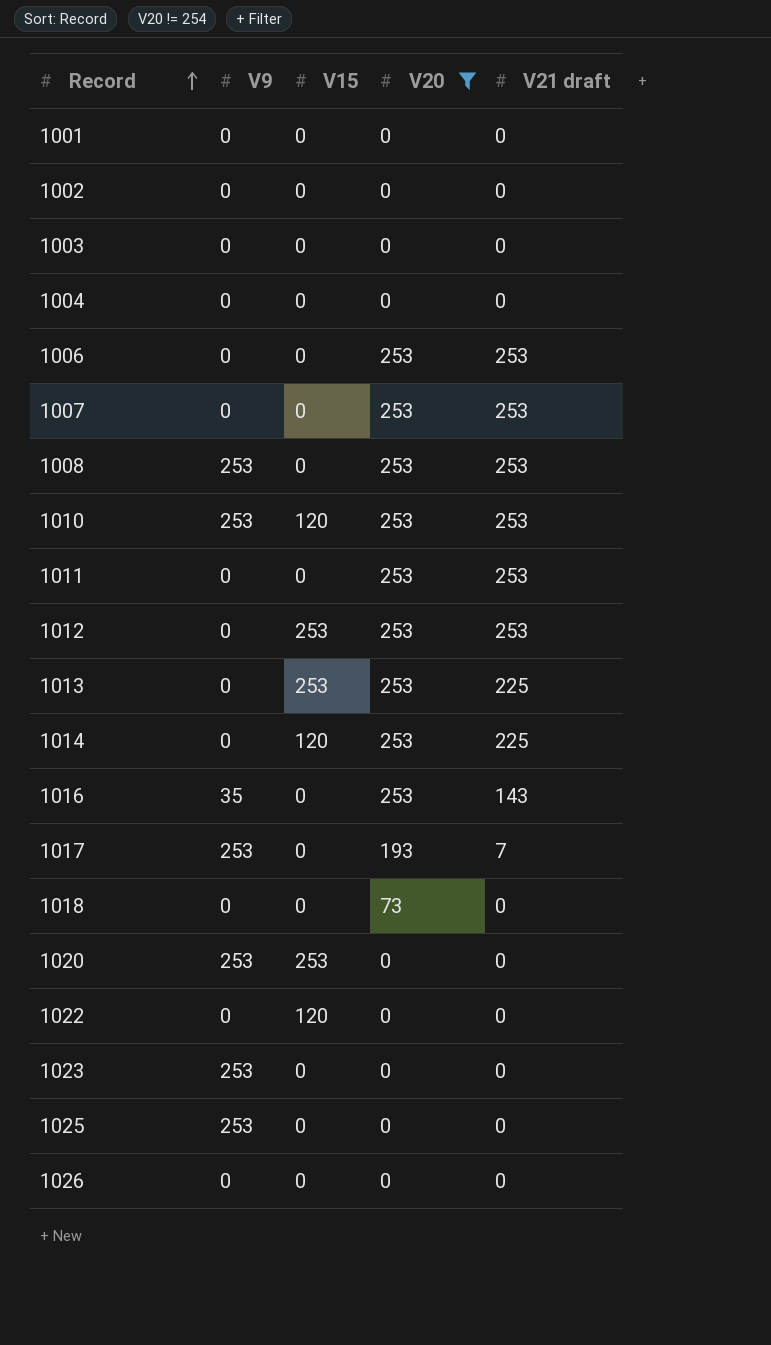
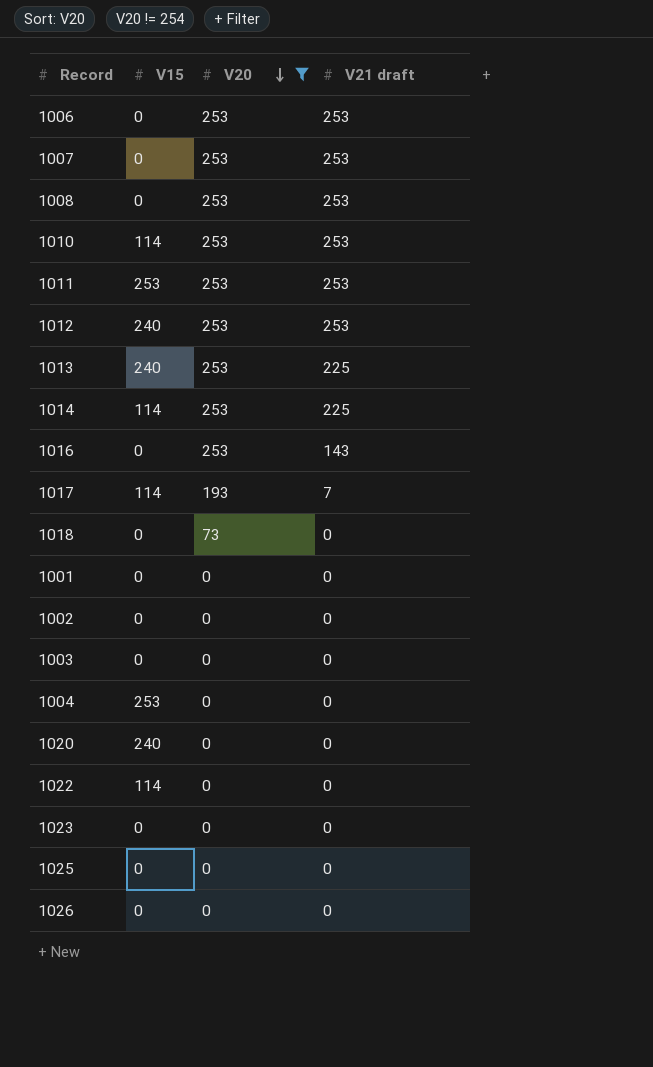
row order: Record ascending -> V20 descending
column V9 | position: 2 -> none
1010 | V15: 120 -> 114
1011 | V15: 0 -> 253
1012 | V15: 253 -> 240
1013 | V15: 253 -> 240
1014 | V15: 120 -> 114
1017 | V15: 0 -> 114
1004 | V15: 0 -> 253
1020 | V15: 253 -> 240
1022 | V15: 120 -> 114

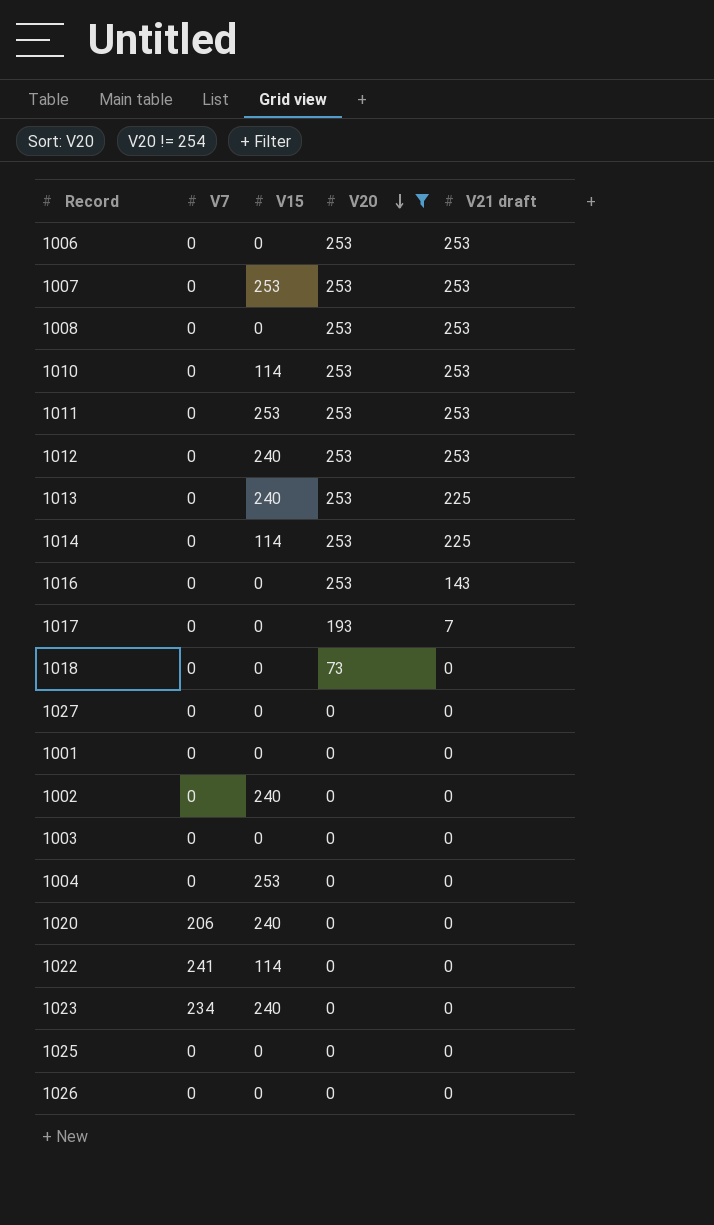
column V7 | position: none -> 2
1007 | V15: 0 -> 253
1017 | V15: 114 -> 0
row 1027: none -> 0 | 0 | 0 | 0
1002 | V15: 0 -> 240
1023 | V15: 0 -> 240

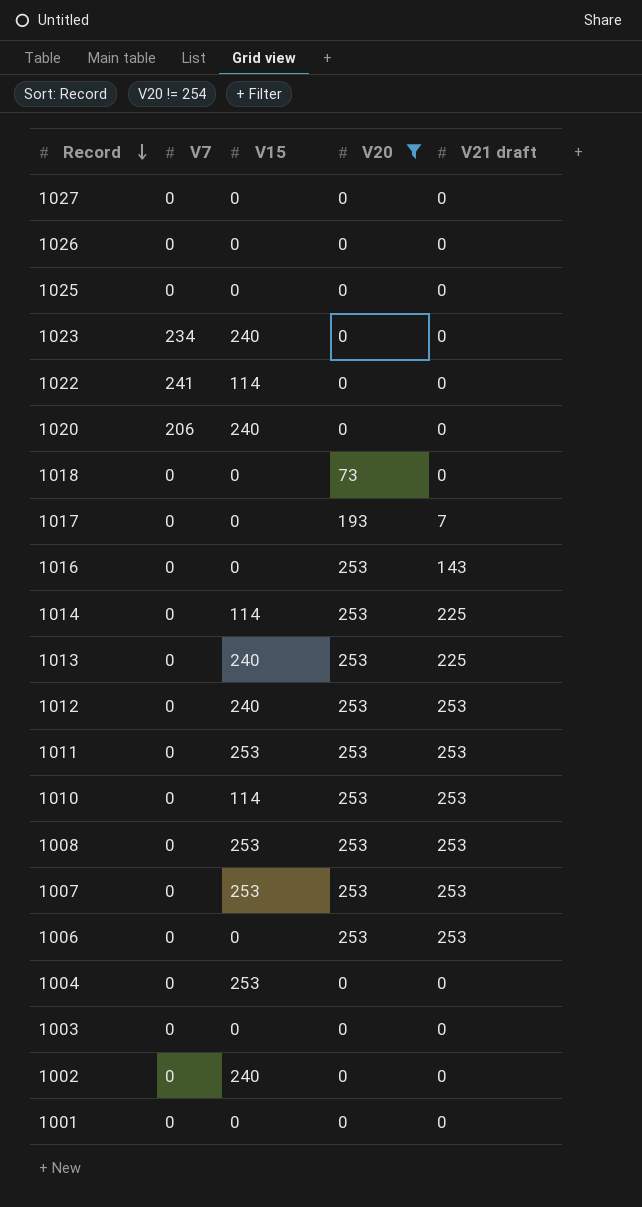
row order: V20 descending -> Record descending
1008 | V15: 0 -> 253

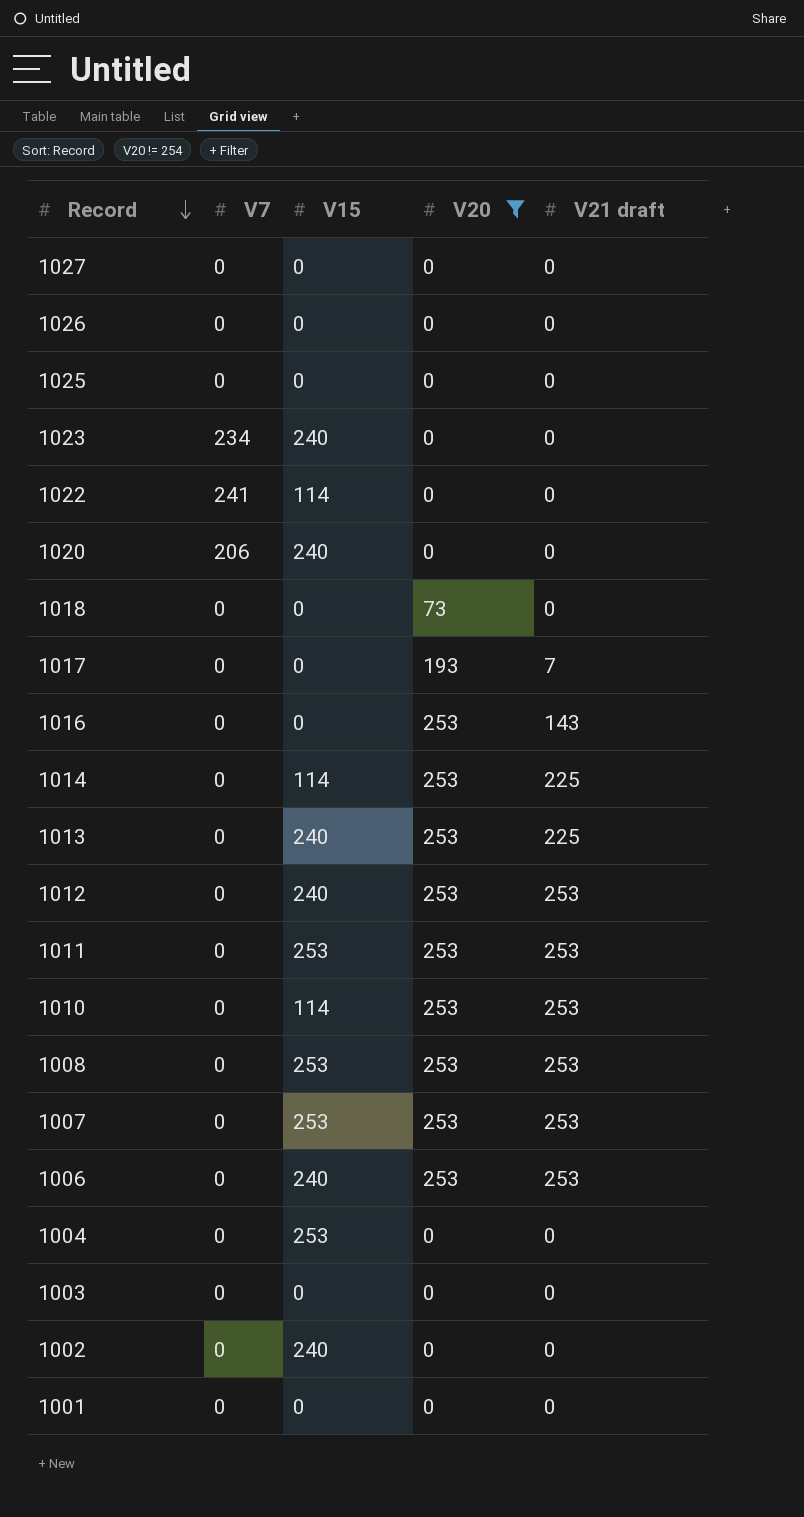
1006 | V15: 0 -> 240

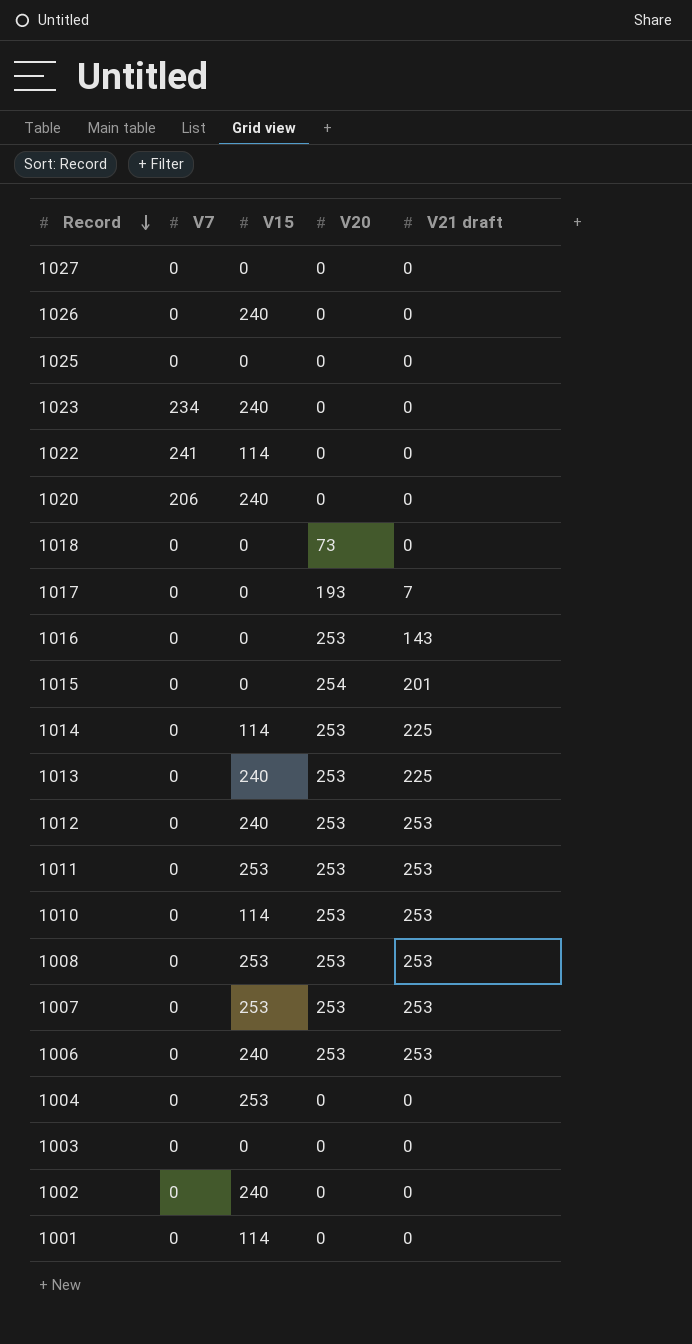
filter: V20 != 254 -> none
1026 | V15: 0 -> 240
1001 | V15: 0 -> 114

